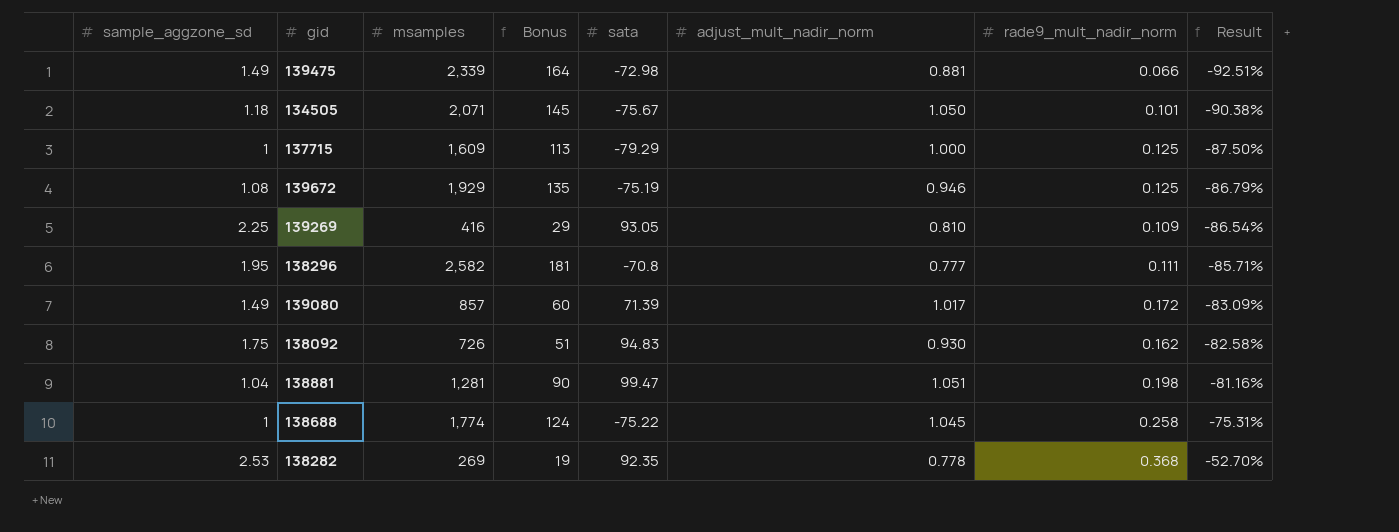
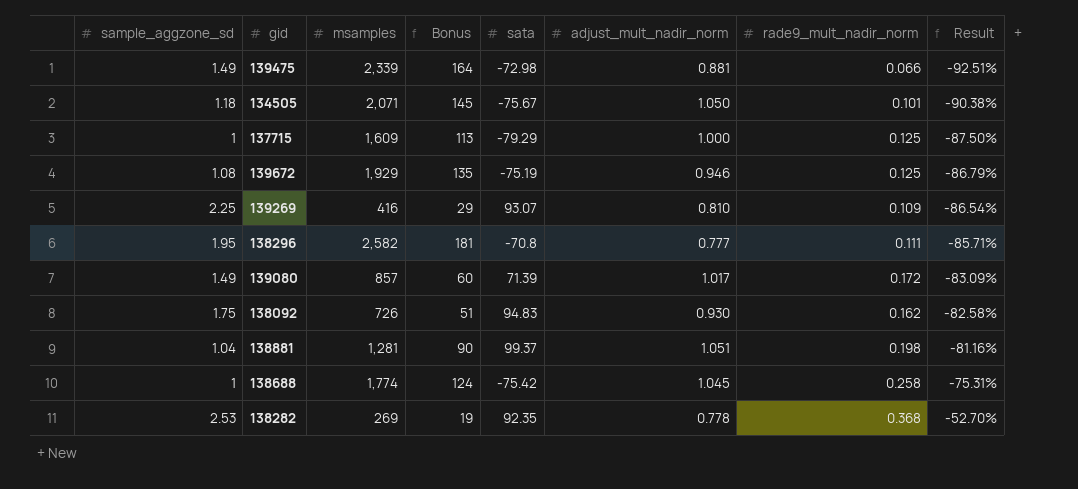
139269 | sata: 93.05 -> 93.07
138881 | sata: 99.47 -> 99.37
138688 | sata: -75.22 -> -75.42

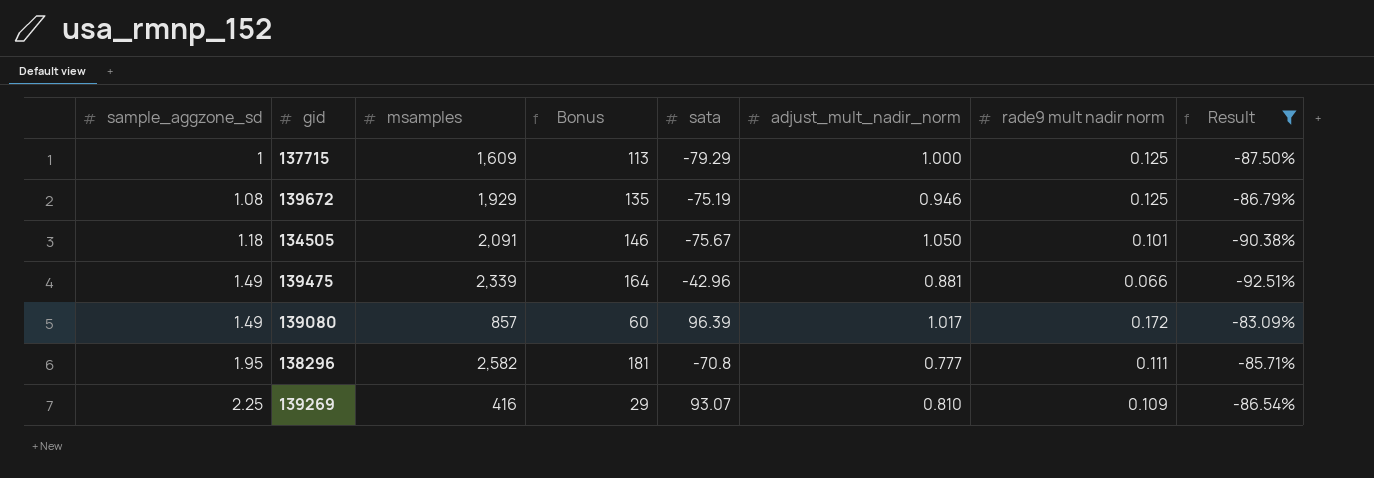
filter: none -> Result <= -83.09%
row order: Result ascending -> sample_aggzone_sd ascending
column name: rade9_mult_nadir_norm -> rade9 mult nadir norm
134505 | msamples: 2,071 -> 2,091
134505 | Bonus: 145 -> 146
139475 | sata: -72.98 -> -42.96
139080 | sata: 71.39 -> 96.39

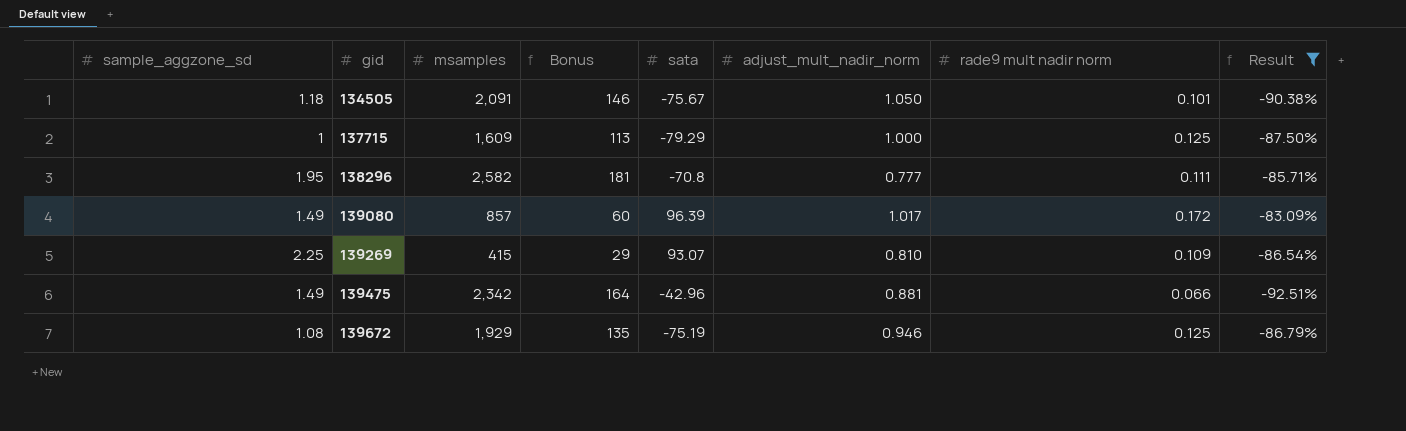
row order: sample_aggzone_sd ascending -> gid ascending
139269 | msamples: 416 -> 415
139475 | msamples: 2,339 -> 2,342

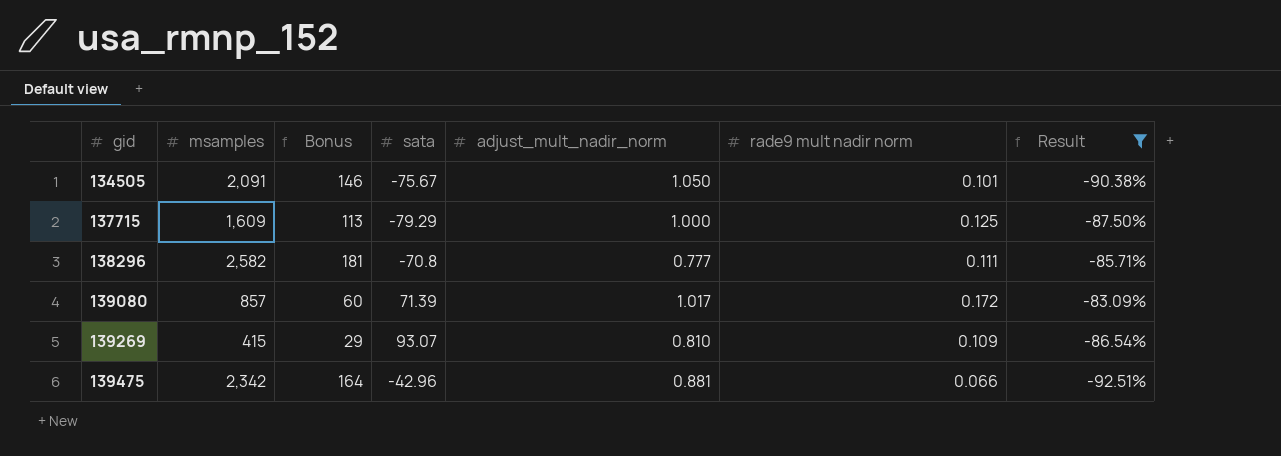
column sample_aggzone_sd | position: 1 -> none
row 139672: 1.08 | 1,929 | 135 | -75.19 | 0.946 | 0.125 | -86.79% -> none
139080 | sata: 96.39 -> 71.39

